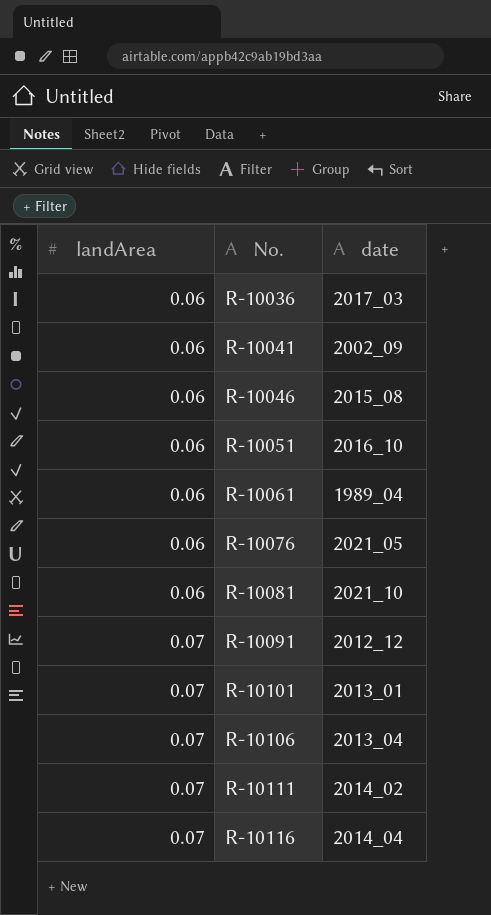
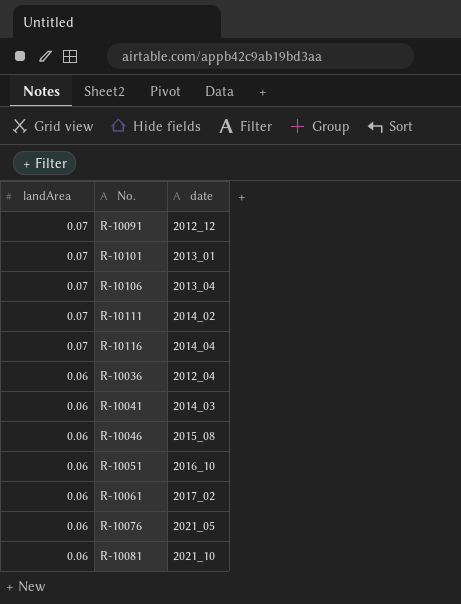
row order: landArea ascending -> landArea descending
R-10036 | date: 2017_03 -> 2012_04
R-10041 | date: 2002_09 -> 2014_03
R-10061 | date: 1989_04 -> 2017_02

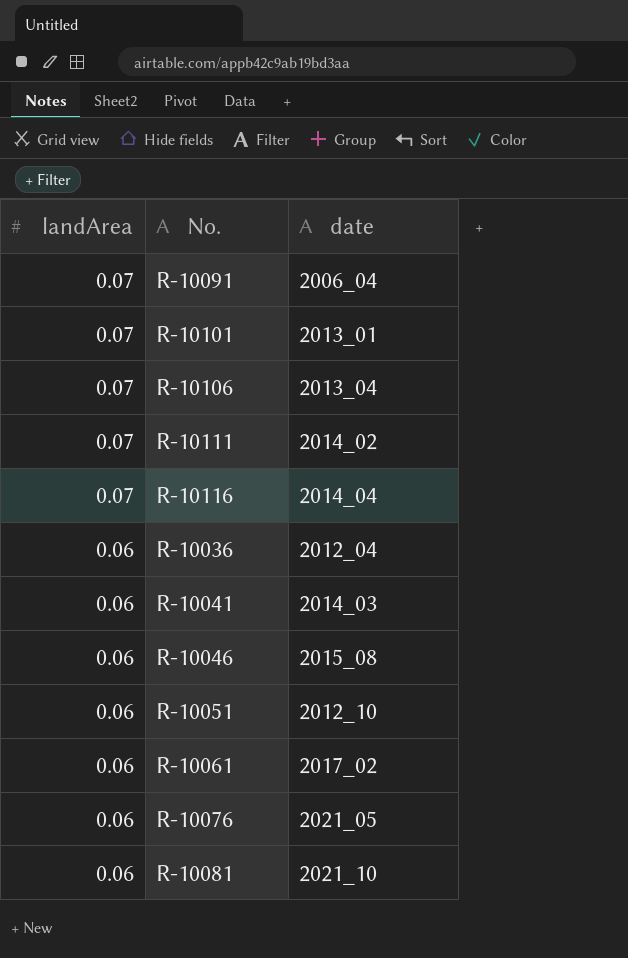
R-10091 | date: 2012_12 -> 2006_04
R-10051 | date: 2016_10 -> 2012_10

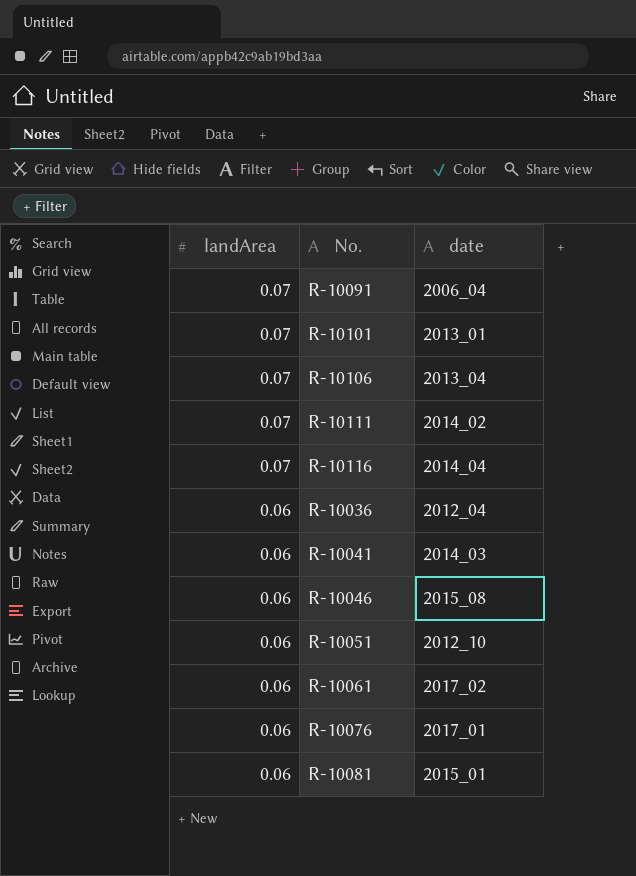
R-10076 | date: 2021_05 -> 2017_01
R-10081 | date: 2021_10 -> 2015_01

